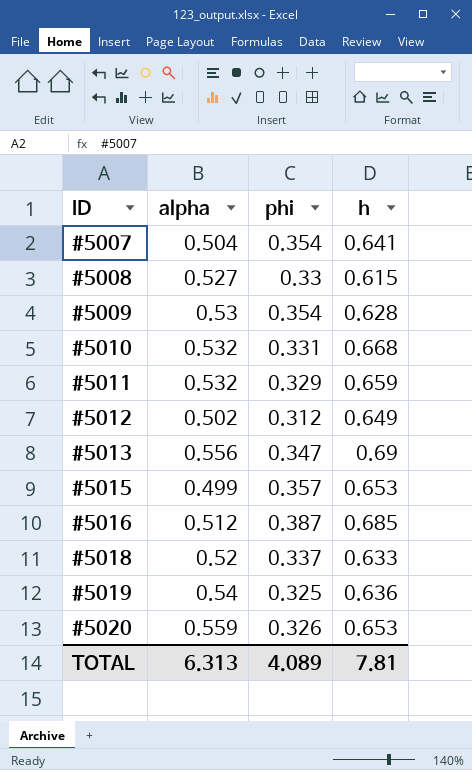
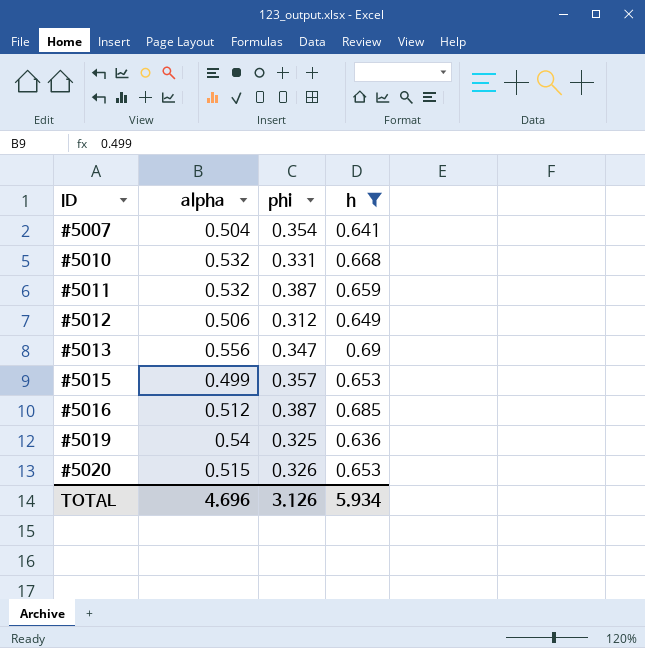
filter: none -> h >= 0.636
#5011 | phi: 0.329 -> 0.387
#5012 | alpha: 0.502 -> 0.506
#5020 | alpha: 0.559 -> 0.515
TOTAL | alpha: 6.313 -> 4.696
TOTAL | phi: 4.089 -> 3.126
TOTAL | h: 7.81 -> 5.934

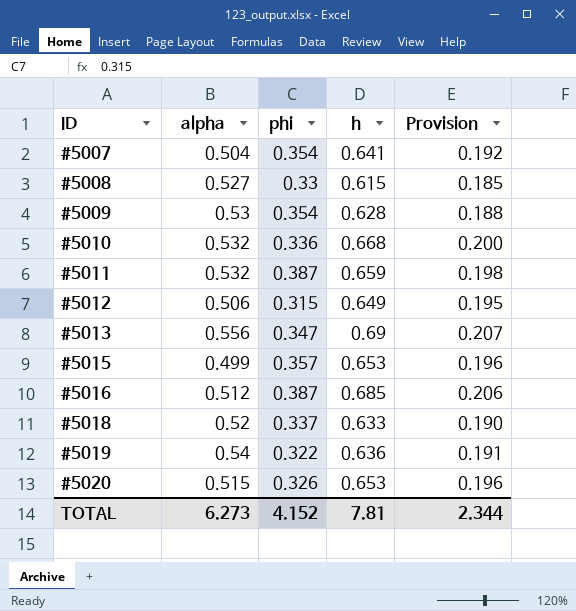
filter: h >= 0.636 -> none
column Provision | formula: none -> [h] * 0.3
#5010 | phi: 0.331 -> 0.336
#5012 | phi: 0.312 -> 0.315
#5019 | phi: 0.325 -> 0.322
TOTAL | alpha: 4.696 -> 6.273
TOTAL | phi: 3.126 -> 4.152
TOTAL | h: 5.934 -> 7.81

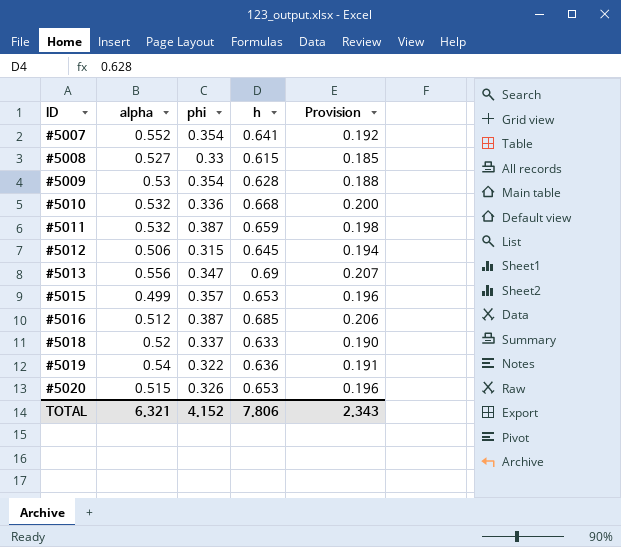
#5007 | alpha: 0.504 -> 0.552
#5012 | h: 0.649 -> 0.645
#5012 | Provision: 0.195 -> 0.194
TOTAL | alpha: 6.273 -> 6.321
TOTAL | h: 7.81 -> 7.806
TOTAL | Provision: 2.344 -> 2.343

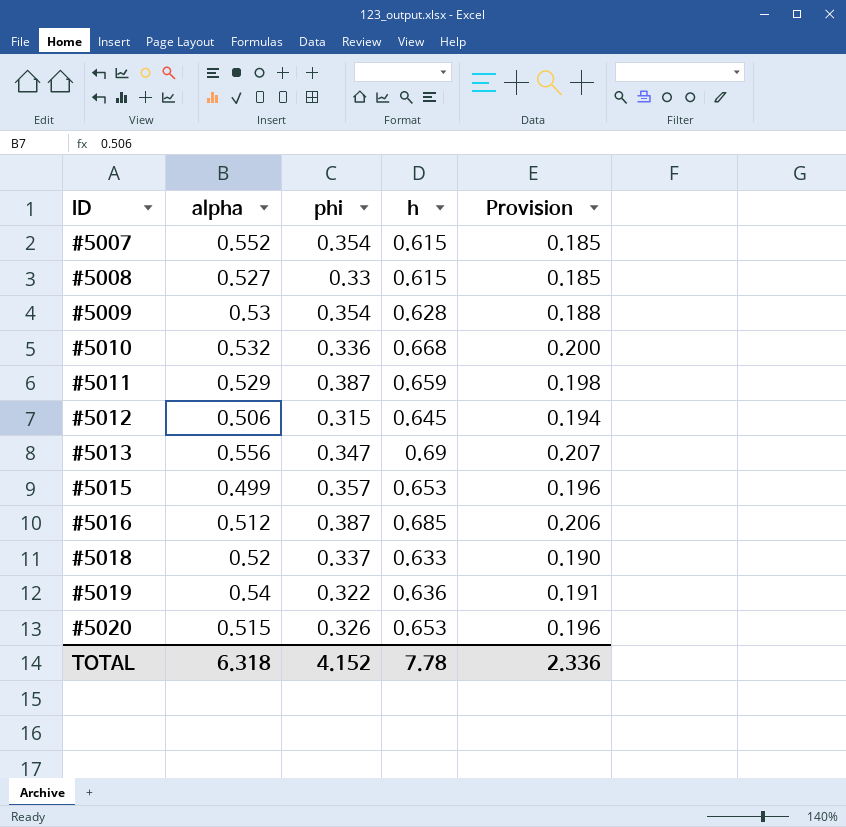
#5007 | h: 0.641 -> 0.615
#5007 | Provision: 0.192 -> 0.185
#5011 | alpha: 0.532 -> 0.529
TOTAL | alpha: 6.321 -> 6.318
TOTAL | h: 7.806 -> 7.78
TOTAL | Provision: 2.343 -> 2.336

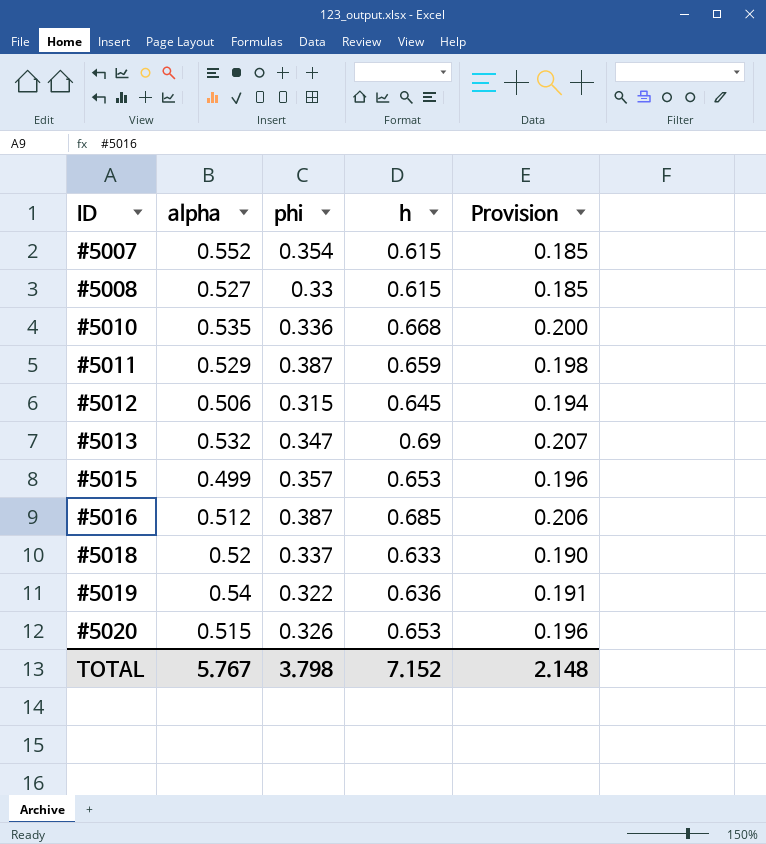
row #5009: 0.53 | 0.354 | 0.628 | 0.188 -> none
#5010 | alpha: 0.532 -> 0.535
#5013 | alpha: 0.556 -> 0.532
TOTAL | alpha: 6.318 -> 5.767
TOTAL | phi: 4.152 -> 3.798
TOTAL | h: 7.78 -> 7.152
TOTAL | Provision: 2.336 -> 2.148

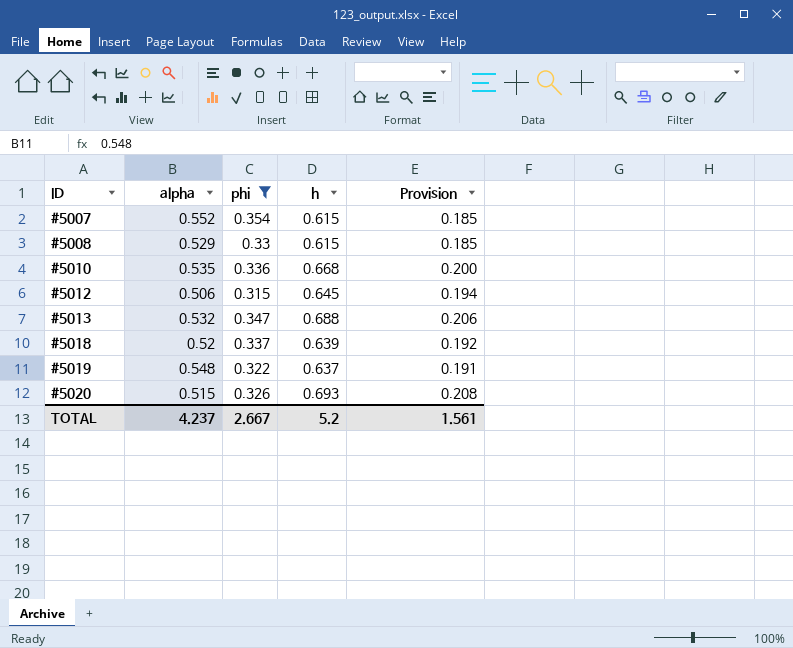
filter: none -> phi <= 0.354
#5008 | alpha: 0.527 -> 0.529
#5013 | h: 0.69 -> 0.688
#5013 | Provision: 0.207 -> 0.206
#5018 | h: 0.633 -> 0.639
#5018 | Provision: 0.190 -> 0.192
#5019 | alpha: 0.54 -> 0.548
#5019 | h: 0.636 -> 0.637
#5020 | h: 0.653 -> 0.693
#5020 | Provision: 0.196 -> 0.208
TOTAL | alpha: 5.767 -> 4.237
TOTAL | phi: 3.798 -> 2.667
TOTAL | h: 7.152 -> 5.2
TOTAL | Provision: 2.148 -> 1.561

